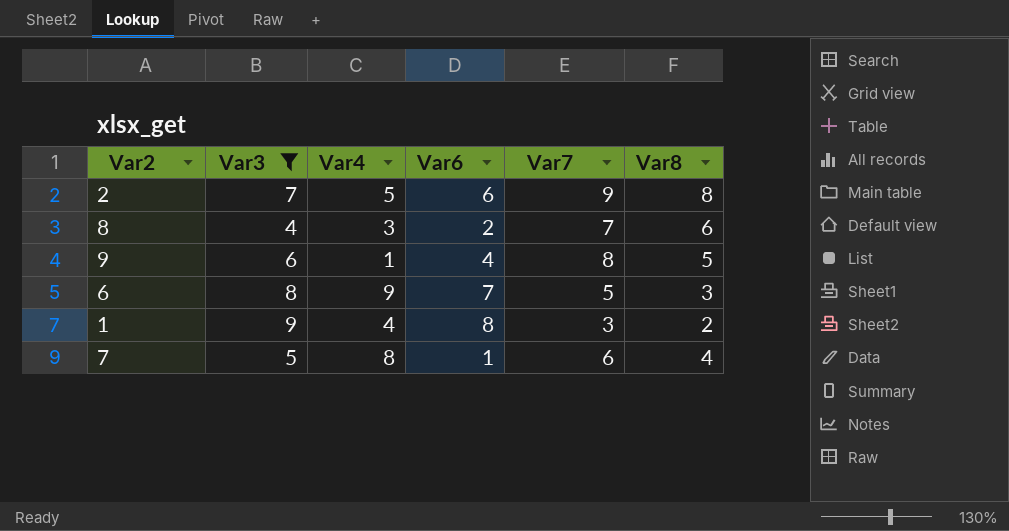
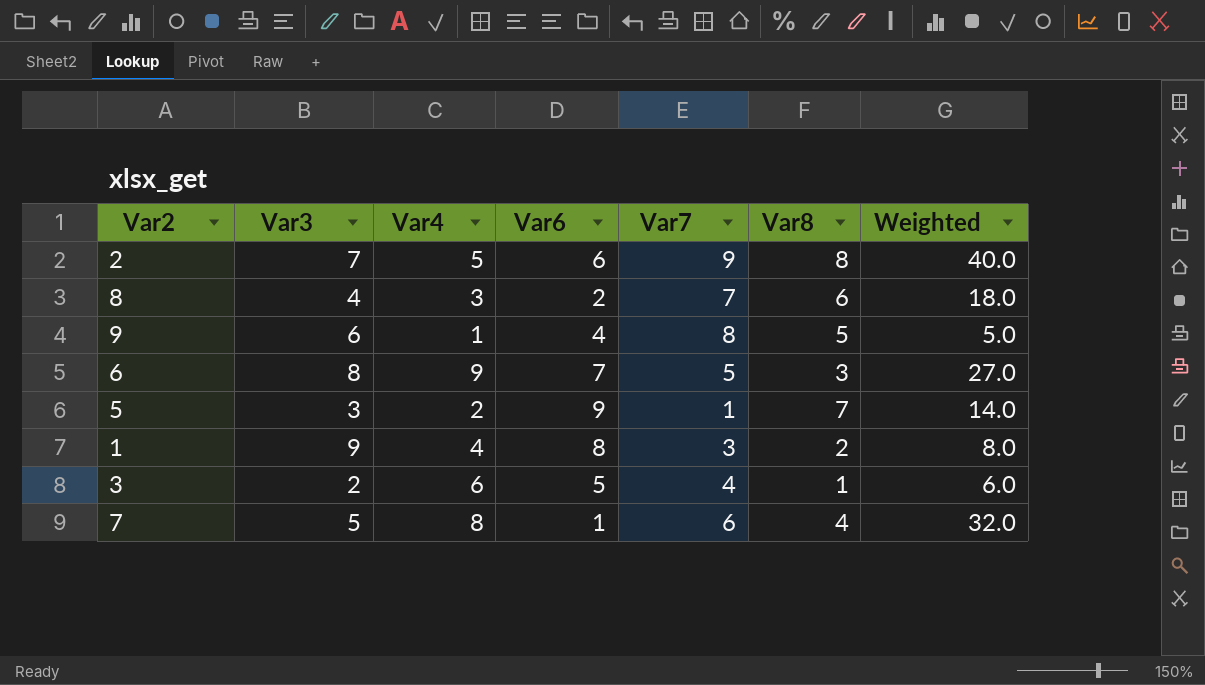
filter: Var3 >= 4 -> none
column Weighted | formula: none -> [Var4] * [Var8]

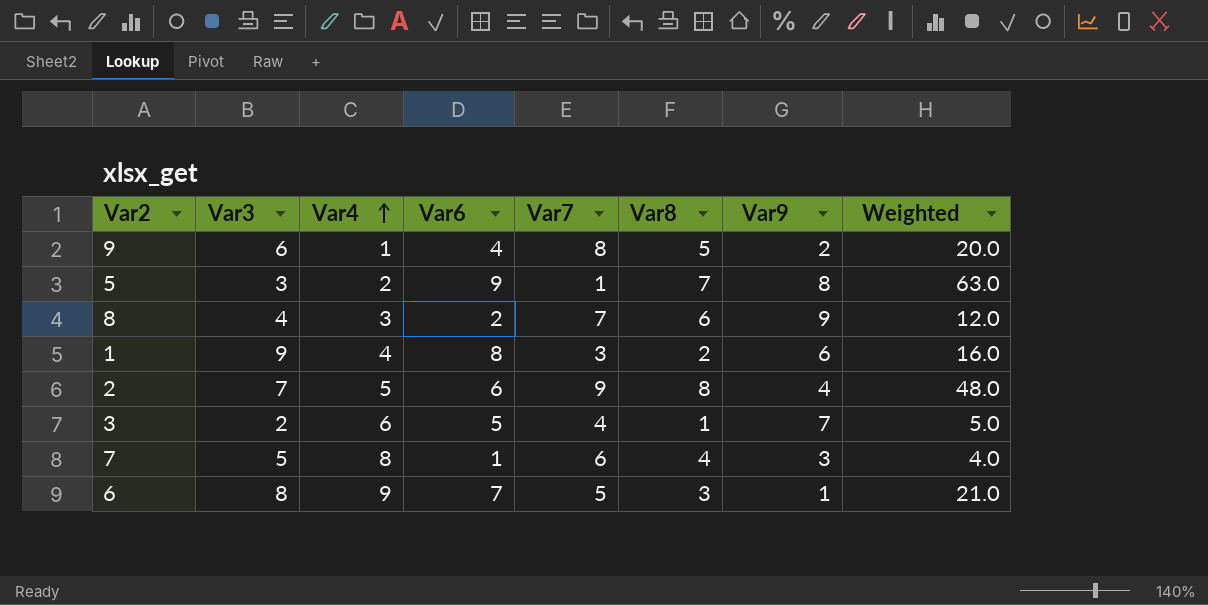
row order: none -> Var4 ascending
column Var9 | position: none -> 7
column Weighted | formula: [Var4] * [Var8] -> [Var6] * [Var8]

